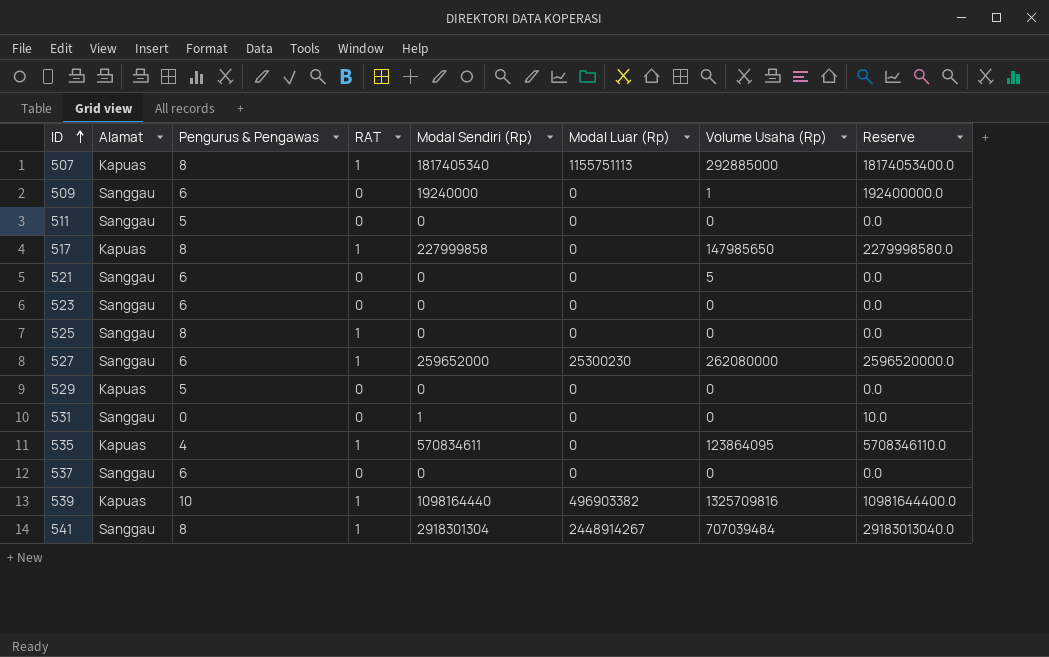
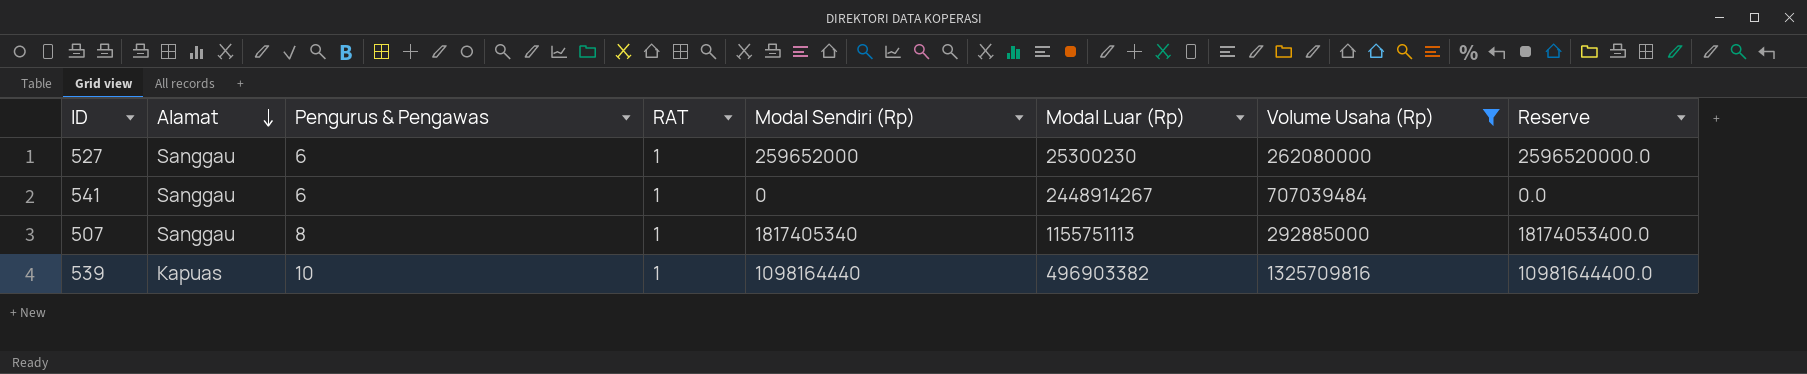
filter: none -> Volume Usaha (Rp) >= 262080000
row order: ID ascending -> Alamat descending
541 | Pengurus & Pengawas: 8 -> 6
541 | Modal Sendiri (Rp): 2918301304 -> 0
541 | Reserve: 29183013040.0 -> 0.0
507 | Alamat: Kapuas -> Sanggau

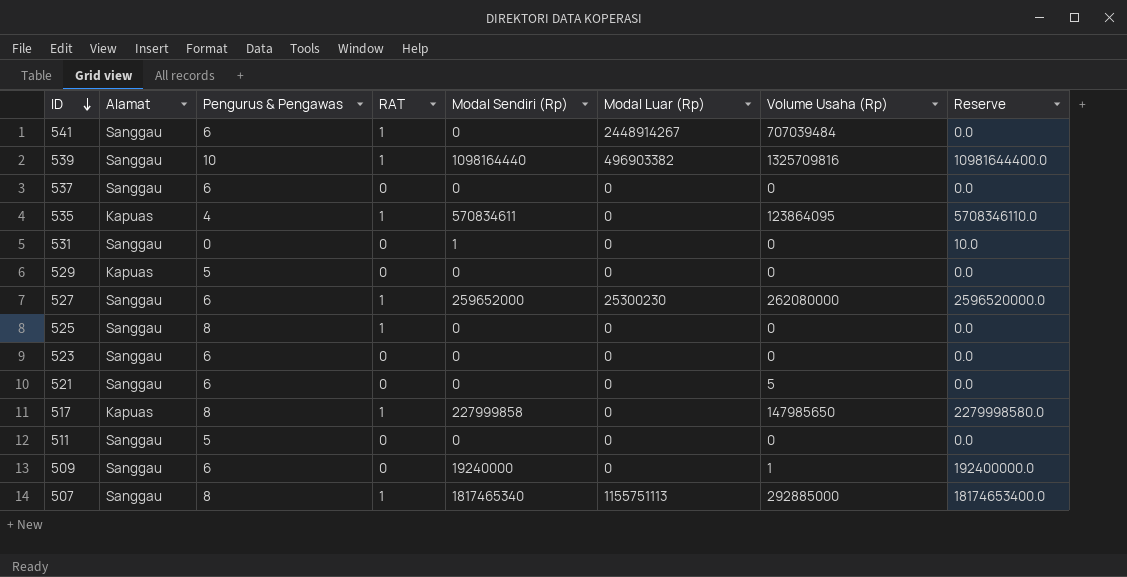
filter: Volume Usaha (Rp) >= 262080000 -> none
row order: Alamat descending -> ID descending
539 | Alamat: Kapuas -> Sanggau
507 | Modal Sendiri (Rp): 1817405340 -> 1817465340
507 | Reserve: 18174053400.0 -> 18174653400.0

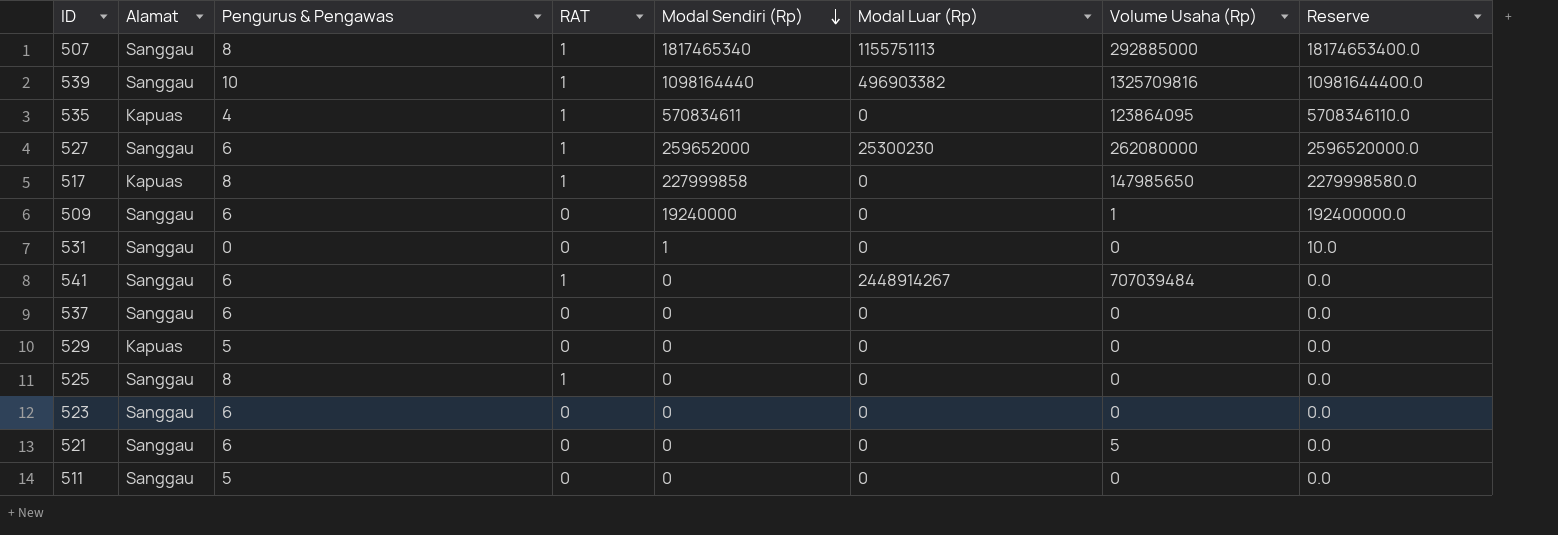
row order: ID descending -> Modal Sendiri (Rp) descending

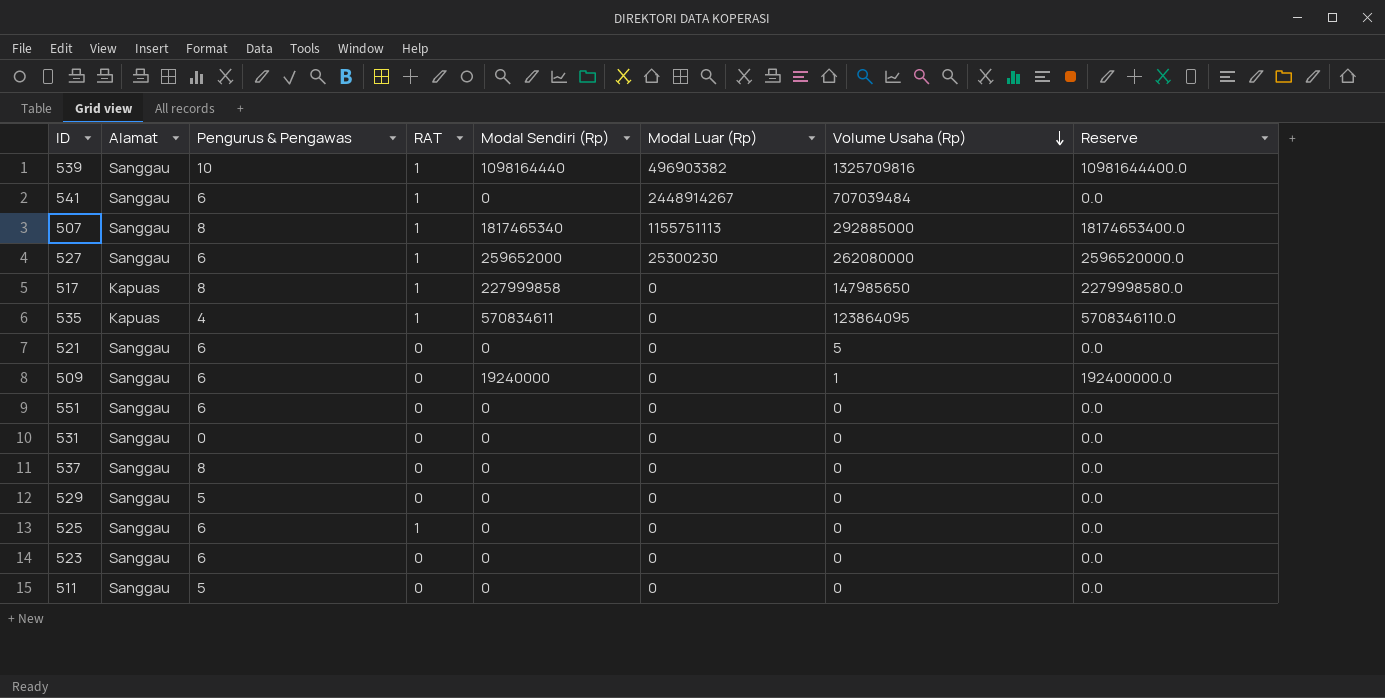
row order: Modal Sendiri (Rp) descending -> Volume Usaha (Rp) descending
row 551: none -> Sanggau | 6 | 0 | 0 | 0 | 0 | 0.0
531 | Modal Sendiri (Rp): 1 -> 0
531 | Reserve: 10.0 -> 0.0
537 | Pengurus & Pengawas: 6 -> 8
529 | Alamat: Kapuas -> Sanggau
525 | Pengurus & Pengawas: 8 -> 6

